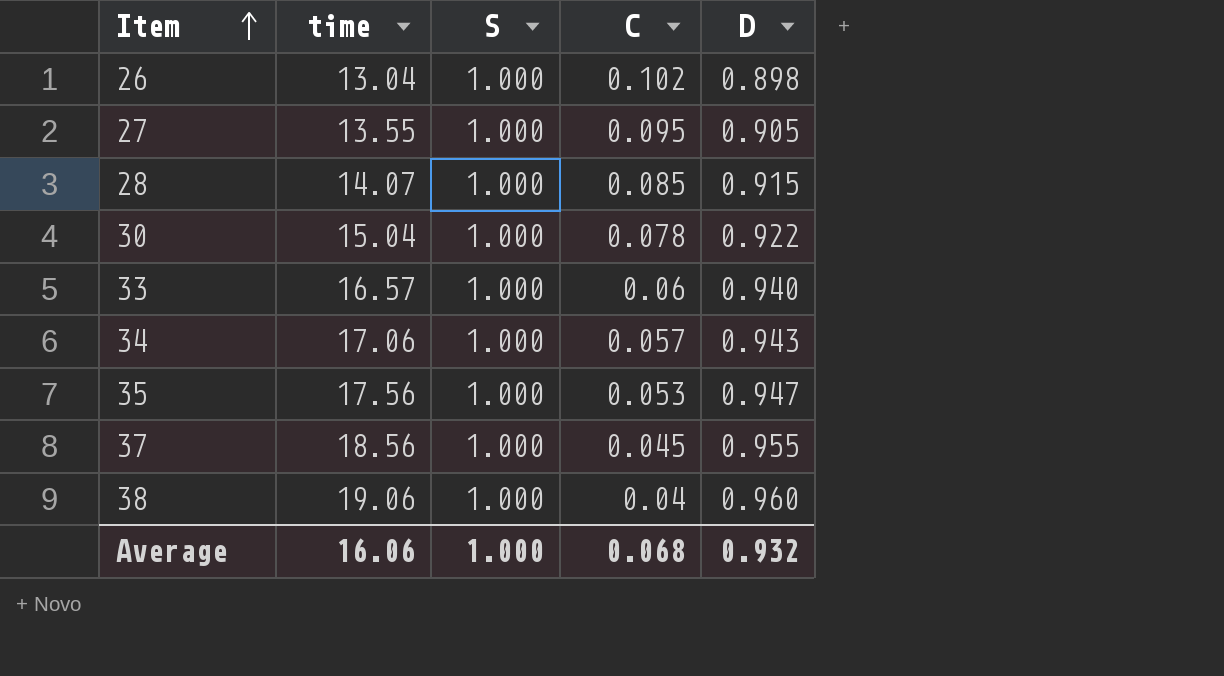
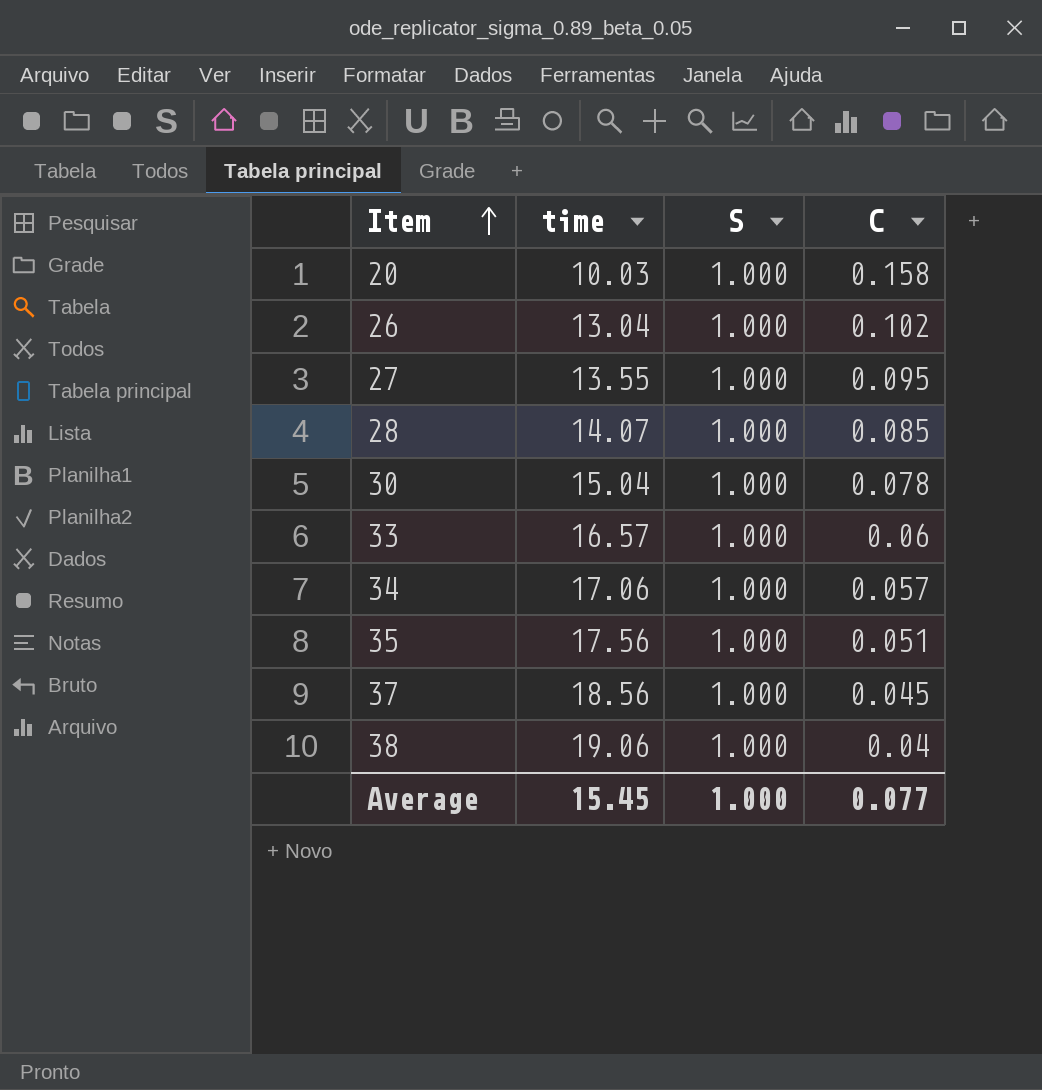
column D | formula: [S] - [C] -> none
row 20: none -> 10.03 | 1.000 | 0.158
35 | C: 0.053 -> 0.051
Average | time: 16.06 -> 15.45
Average | C: 0.068 -> 0.077

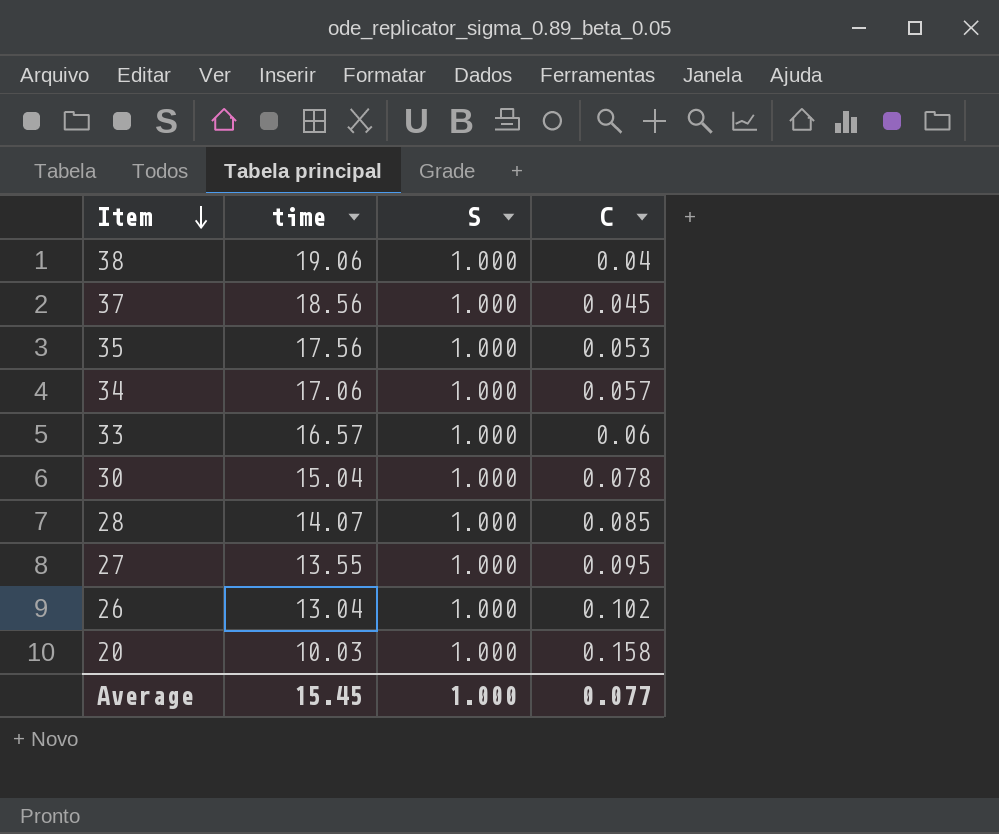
row order: Item ascending -> Item descending
35 | C: 0.051 -> 0.053

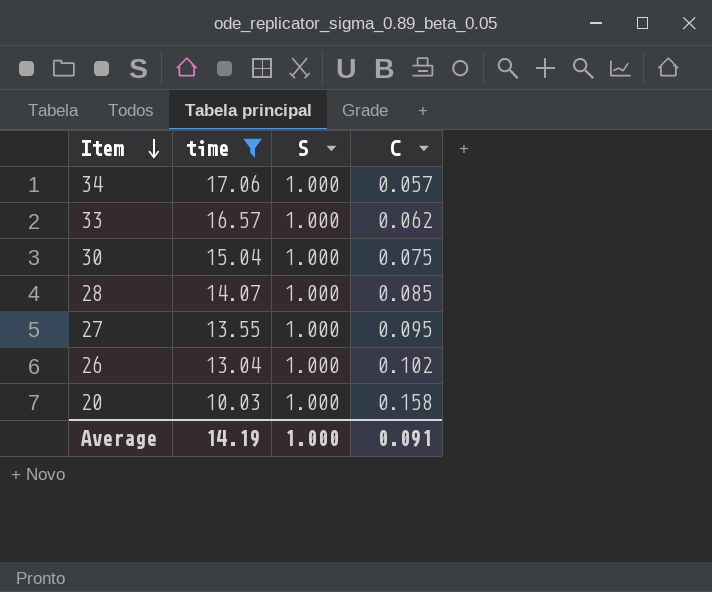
filter: none -> time <= 17.06
33 | C: 0.06 -> 0.062
30 | C: 0.078 -> 0.075
Average | time: 15.45 -> 14.19
Average | C: 0.077 -> 0.091

